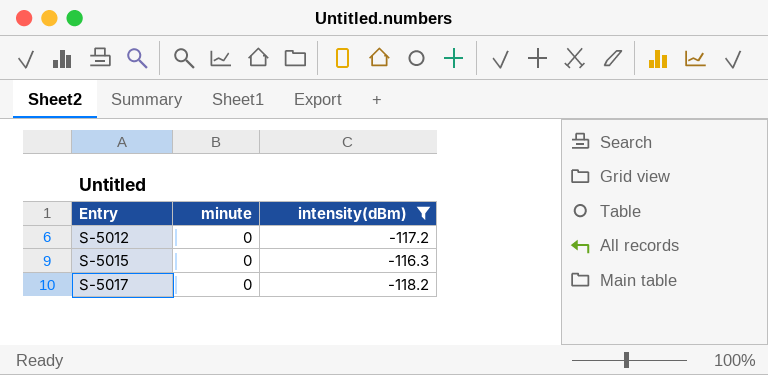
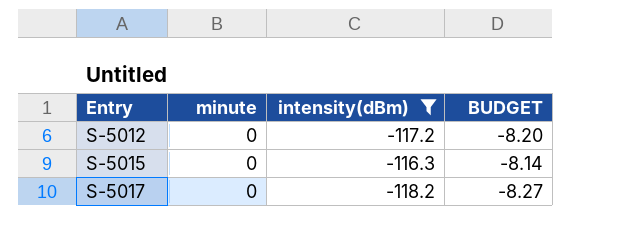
column BUDGET | formula: none -> [intensity(dBm)] * 0.07

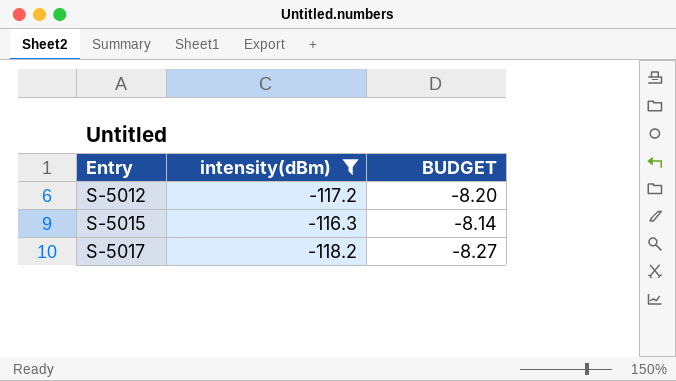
column minute | position: 2 -> none

